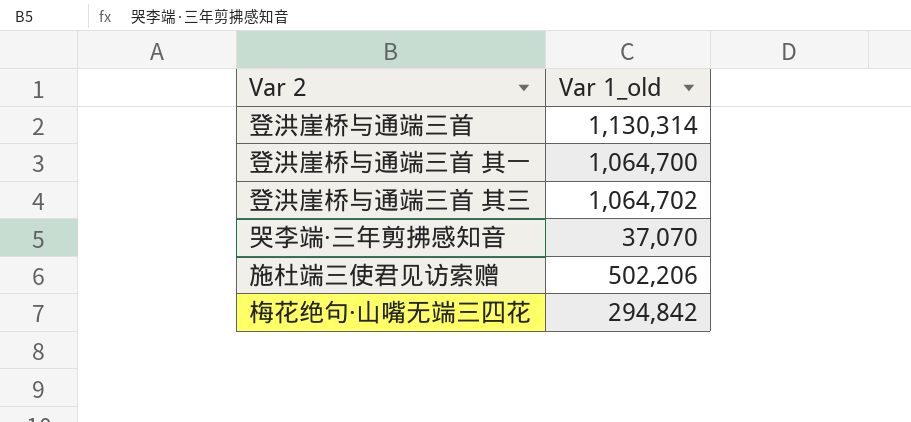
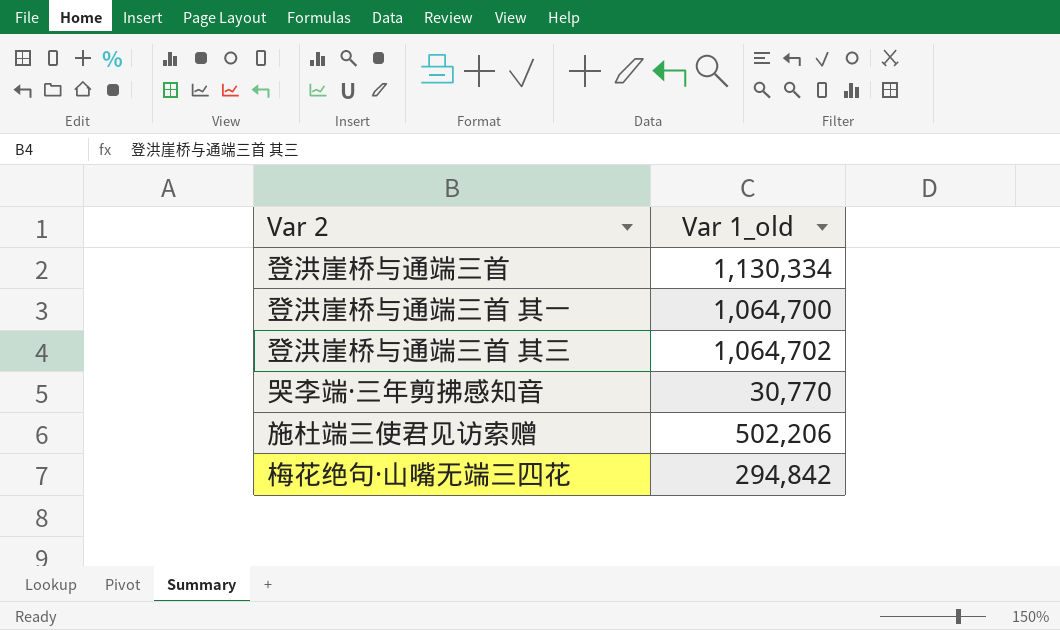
登洪崖桥与通端三首 | Var 1_old: 1,130,314 -> 1,130,334
哭李端·三年剪拂感知音 | Var 1_old: 37,070 -> 30,770

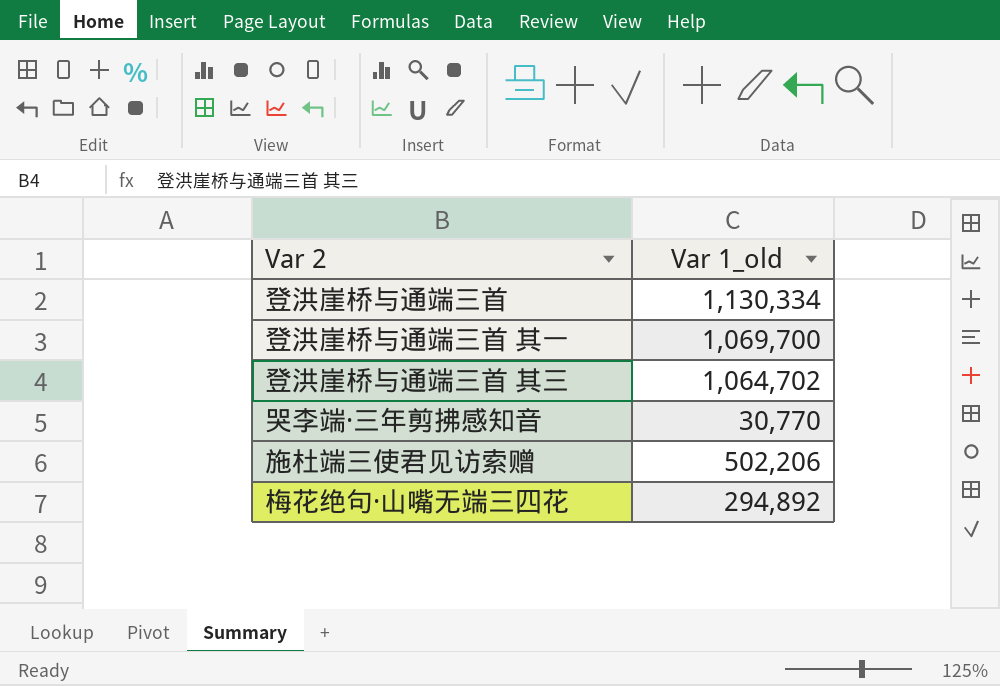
登洪崖桥与通端三首 其一 | Var 1_old: 1,064,700 -> 1,069,700
梅花绝句·山嘴无端三四花 | Var 1_old: 294,842 -> 294,892

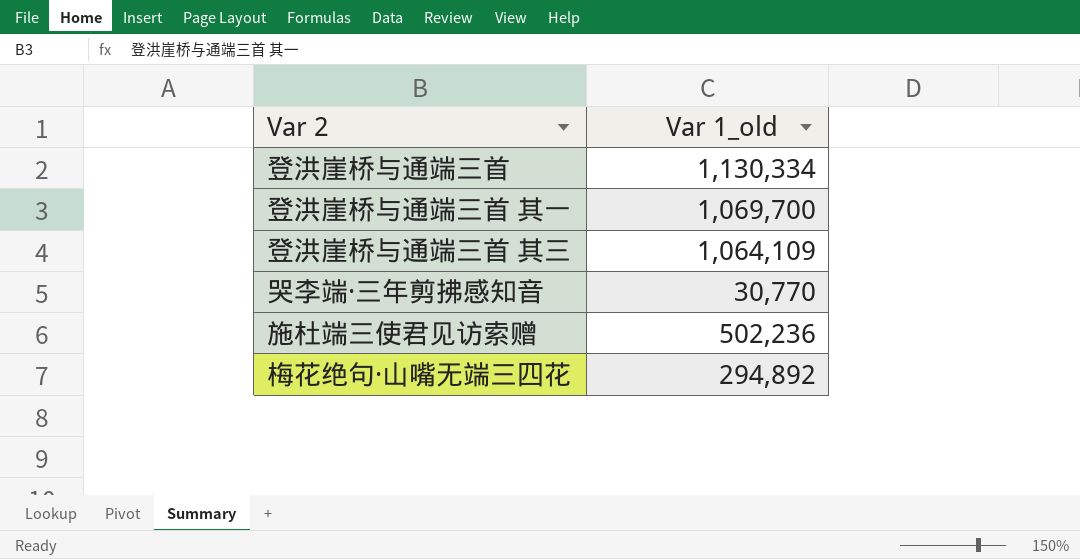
登洪崖桥与通端三首 其三 | Var 1_old: 1,064,702 -> 1,064,109
施杜端三使君见访索赠 | Var 1_old: 502,206 -> 502,236

